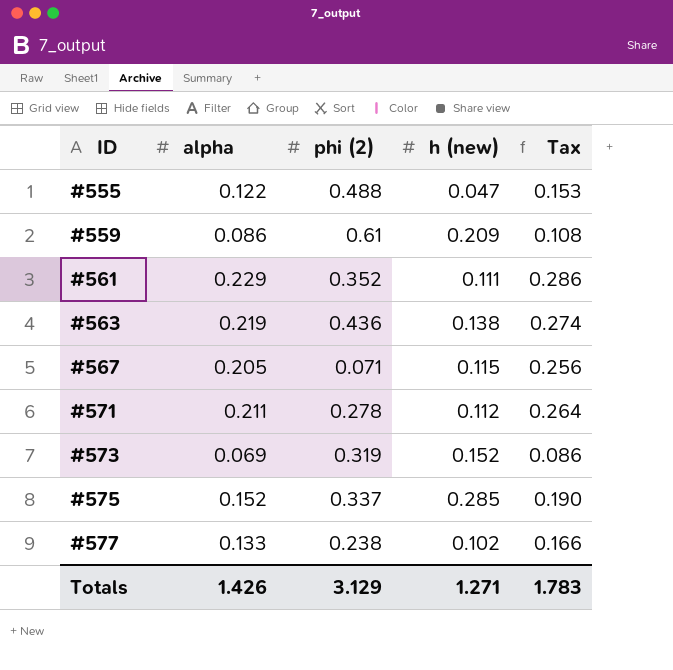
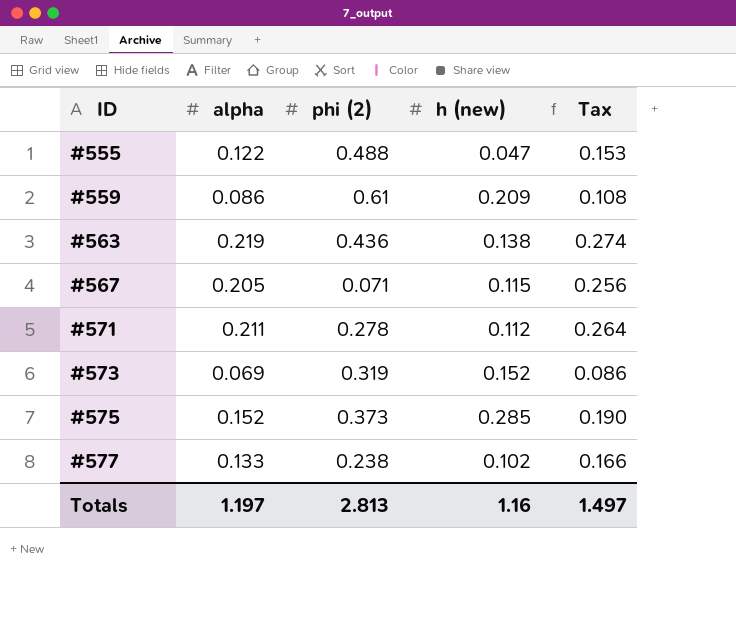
row #561: 0.229 | 0.352 | 0.111 | 0.286 -> none
#575 | phi (2): 0.337 -> 0.373
Totals | alpha: 1.426 -> 1.197
Totals | phi (2): 3.129 -> 2.813
Totals | h (new): 1.271 -> 1.16
Totals | Tax: 1.783 -> 1.497

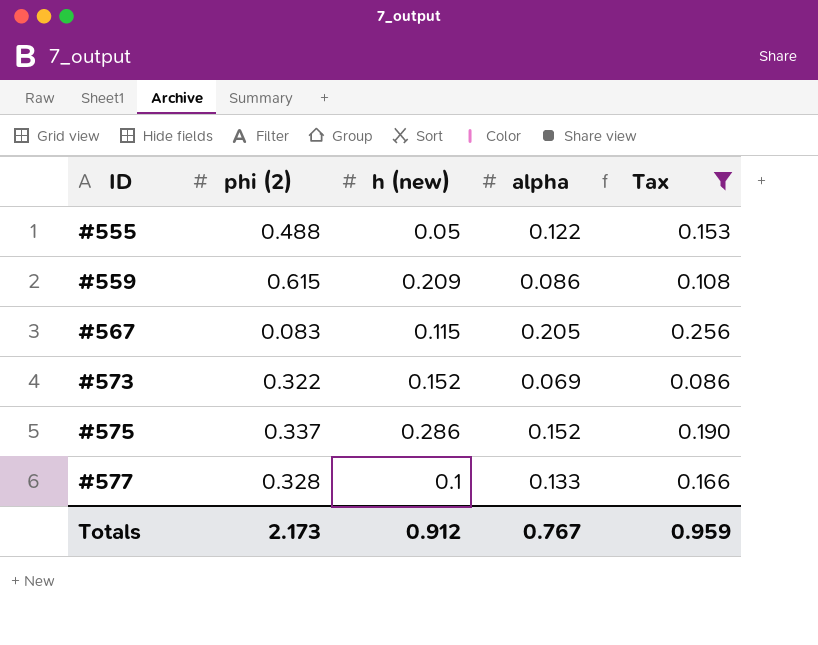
filter: none -> Tax <= 0.256
column alpha | position: 2 -> 4
#555 | h (new): 0.047 -> 0.05
#559 | phi (2): 0.61 -> 0.615
#567 | phi (2): 0.071 -> 0.083
#573 | phi (2): 0.319 -> 0.322
#575 | phi (2): 0.373 -> 0.337
#575 | h (new): 0.285 -> 0.286
#577 | phi (2): 0.238 -> 0.328
#577 | h (new): 0.102 -> 0.1
Totals | phi (2): 2.813 -> 2.173
Totals | h (new): 1.16 -> 0.912
Totals | alpha: 1.197 -> 0.767
Totals | Tax: 1.497 -> 0.959

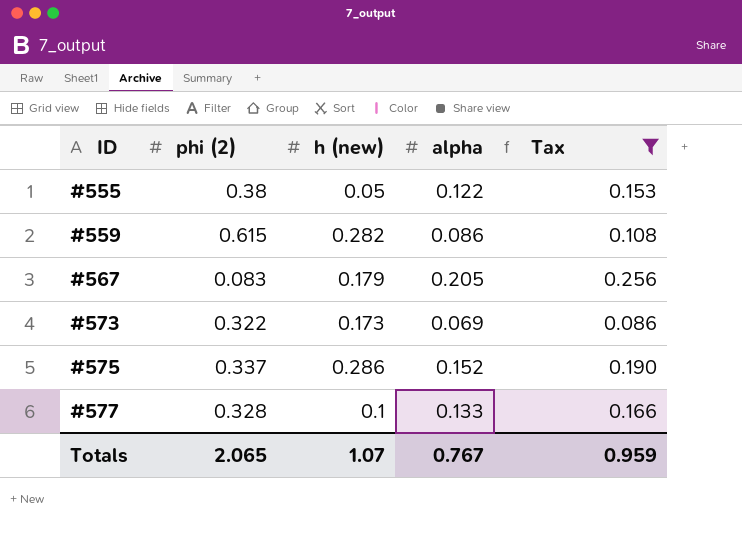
#555 | phi (2): 0.488 -> 0.38
#559 | h (new): 0.209 -> 0.282
#567 | h (new): 0.115 -> 0.179
#573 | h (new): 0.152 -> 0.173
Totals | phi (2): 2.173 -> 2.065
Totals | h (new): 0.912 -> 1.07

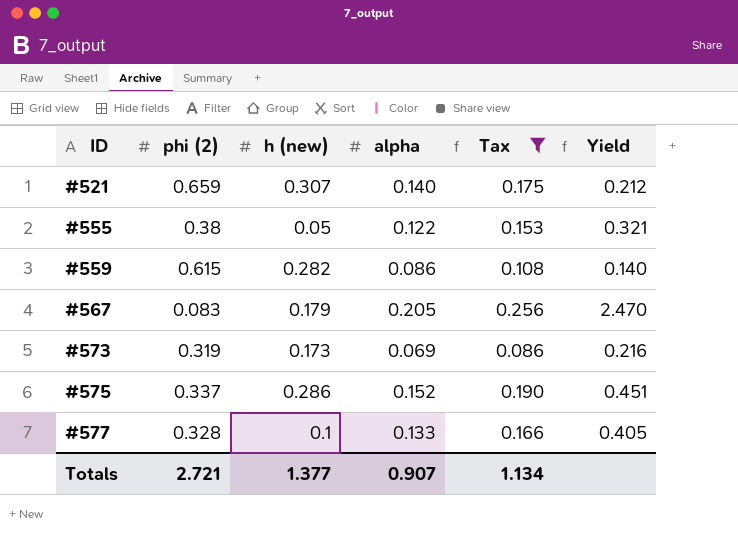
column Yield | formula: none -> [alpha] / [phi (2)]
row #521: none -> 0.659 | 0.307 | 0.140 | 0.175 | 0.212
#573 | phi (2): 0.322 -> 0.319
Totals | phi (2): 2.065 -> 2.721
Totals | h (new): 1.07 -> 1.377
Totals | alpha: 0.767 -> 0.907
Totals | Tax: 0.959 -> 1.134

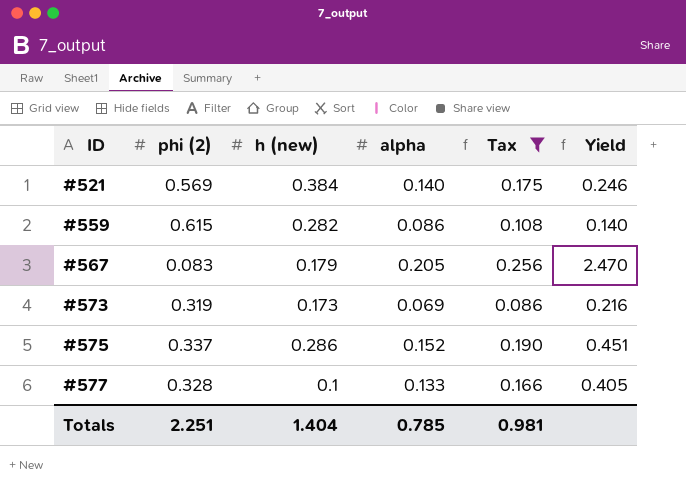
row #555: 0.38 | 0.05 | 0.122 | 0.153 | 0.321 -> none
#521 | phi (2): 0.659 -> 0.569
#521 | h (new): 0.307 -> 0.384
#521 | Yield: 0.212 -> 0.246
Totals | phi (2): 2.721 -> 2.251
Totals | h (new): 1.377 -> 1.404
Totals | alpha: 0.907 -> 0.785
Totals | Tax: 1.134 -> 0.981

